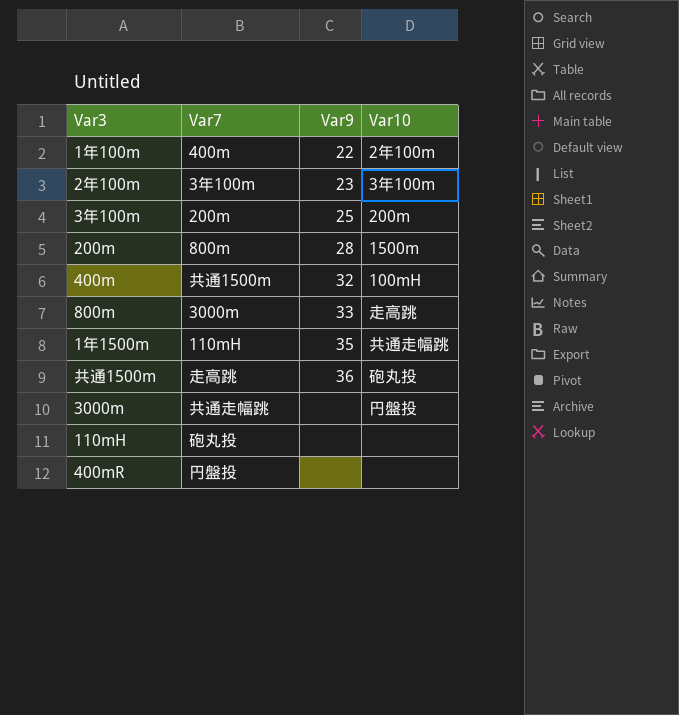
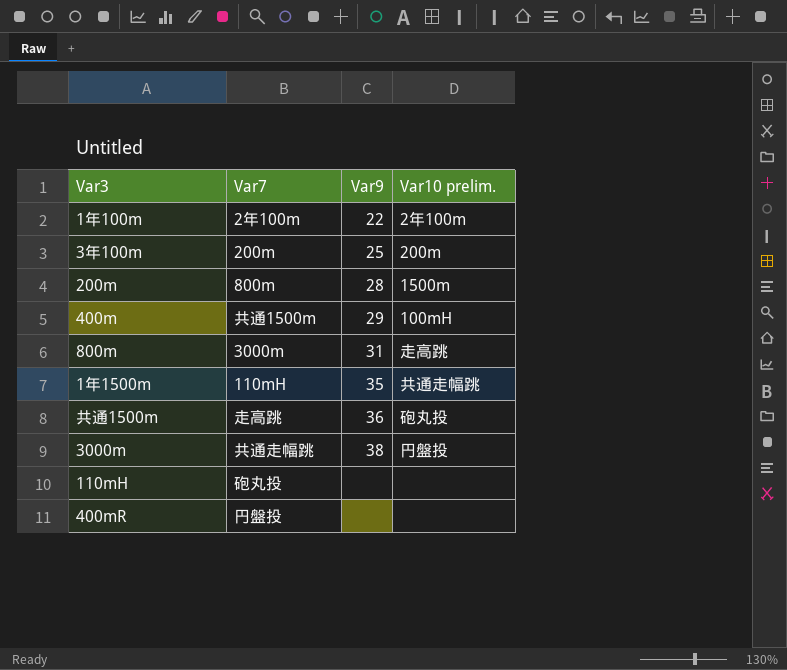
column name: Var10 -> Var10 prelim.
row 2年100m: 3年100m | 23 | 3年100m -> none
1年100m | Var7: 400m -> 2年100m
400m | Var9: 32 -> 29
800m | Var9: 33 -> 31
3000m | Var9: none -> 38

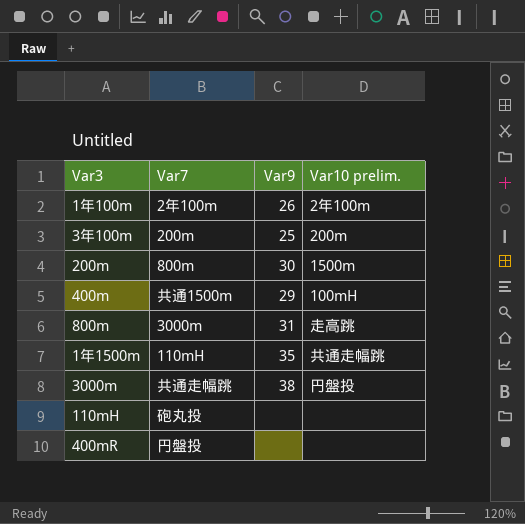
row 共通1500m: 走高跳 | 36 | 砲丸投 -> none
1年100m | Var9: 22 -> 26
200m | Var9: 28 -> 30

